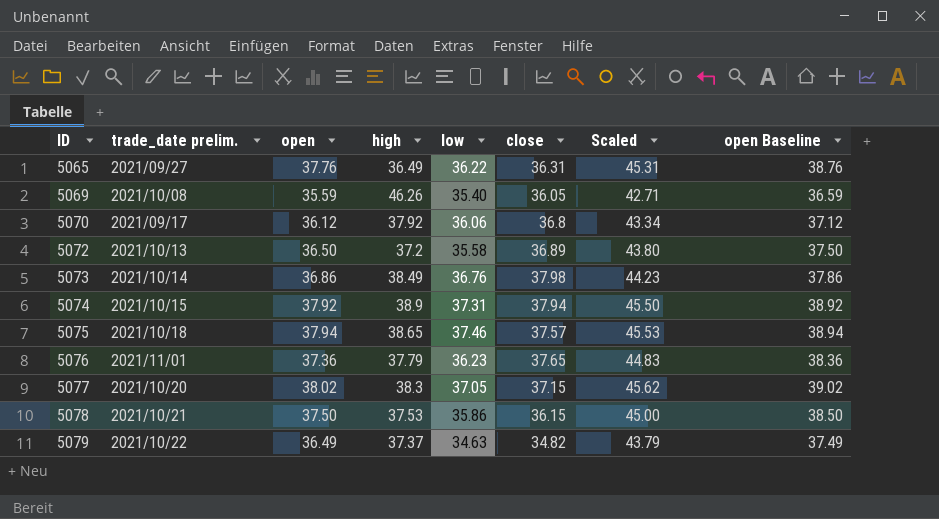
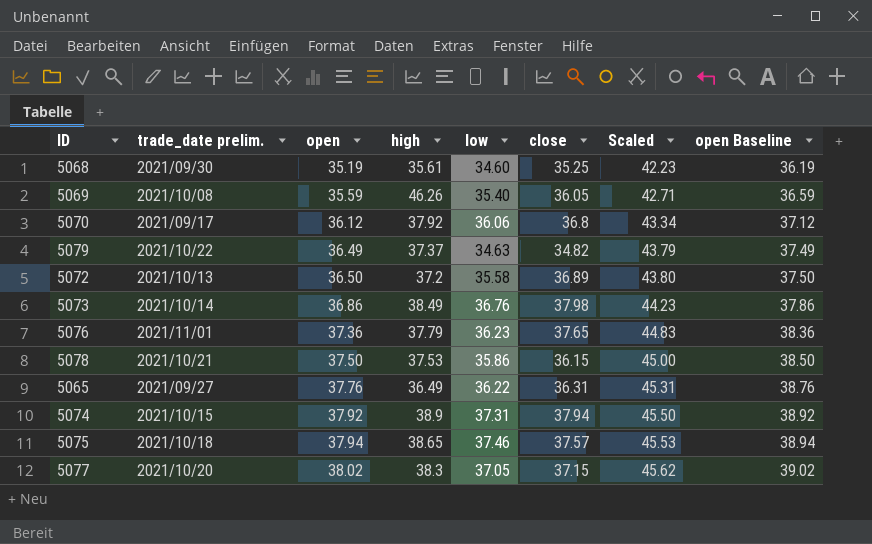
row order: ID ascending -> open ascending
row 5068: none -> 2021/09/30 | 35.19 | 35.61 | 34.60 | 35.25 | 42.23 | 36.19

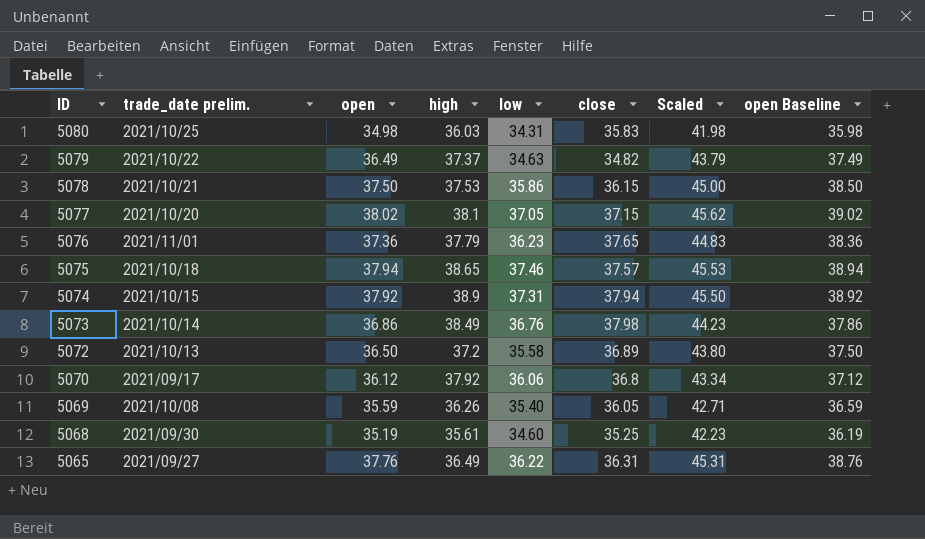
row order: open ascending -> ID descending
row 5080: none -> 2021/10/25 | 34.98 | 36.03 | 34.31 | 35.83 | 41.98 | 35.98
5077 | high: 38.3 -> 38.1
5069 | high: 46.26 -> 36.26

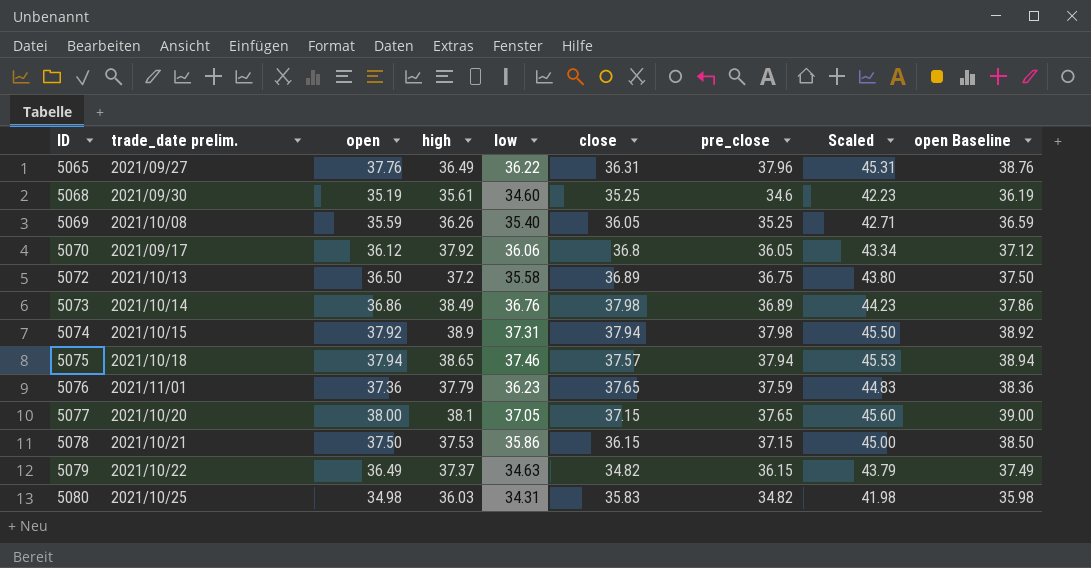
row order: ID descending -> ID ascending
column pre_close | position: none -> 7
5077 | open: 38.02 -> 38.00
5077 | Scaled: 45.62 -> 45.60
5077 | open Baseline: 39.02 -> 39.00

